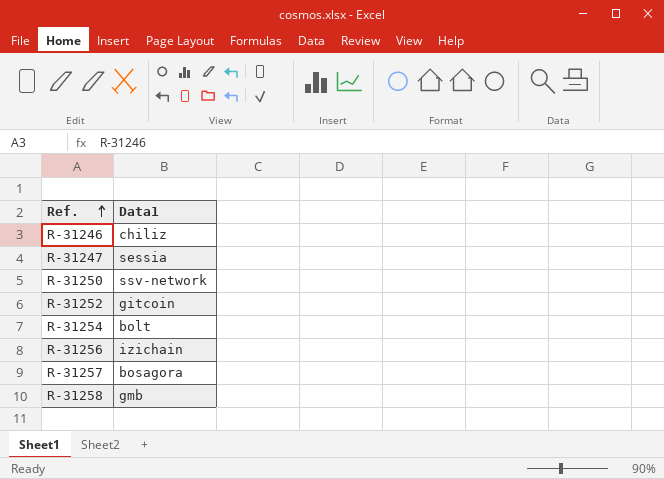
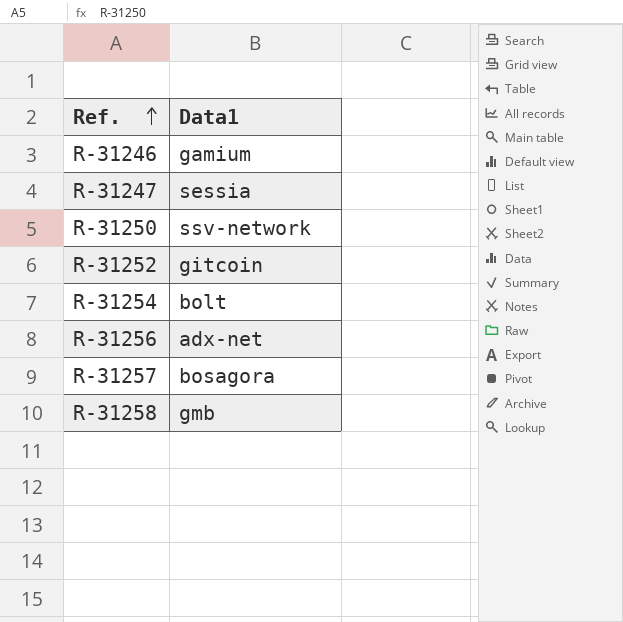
R-31246 | Data1: chiliz -> gamium
R-31256 | Data1: izichain -> adx-net

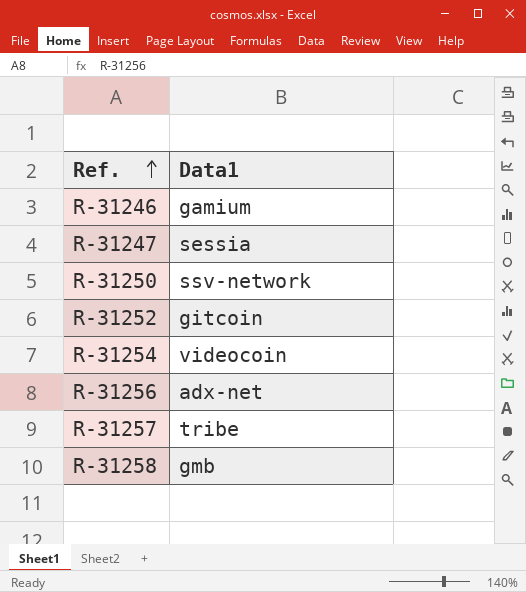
R-31254 | Data1: bolt -> videocoin
R-31257 | Data1: bosagora -> tribe

